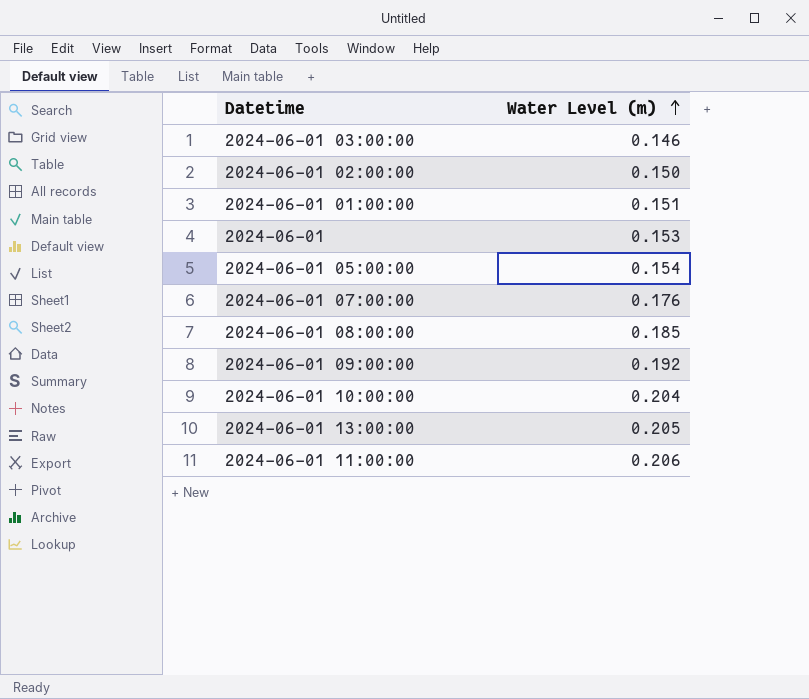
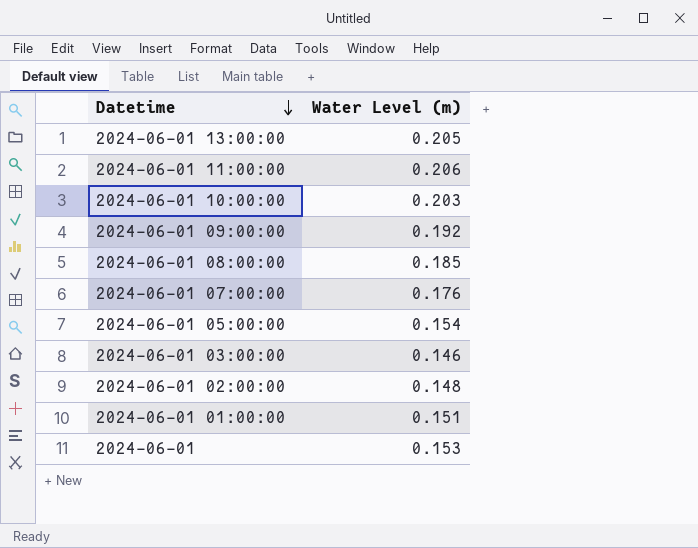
row order: Water Level (m) ascending -> Datetime descending
2024-06-01 10:00:00 | Water Level (m): 0.204 -> 0.203
2024-06-01 02:00:00 | Water Level (m): 0.150 -> 0.148

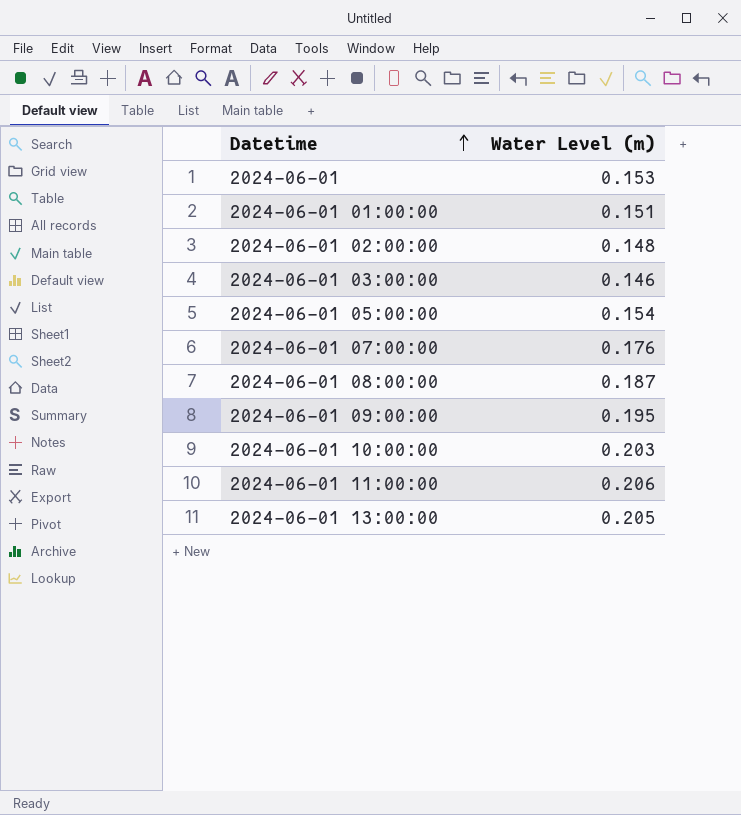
row order: Datetime descending -> Datetime ascending
2024-06-01 08:00:00 | Water Level (m): 0.185 -> 0.187
2024-06-01 09:00:00 | Water Level (m): 0.192 -> 0.195

